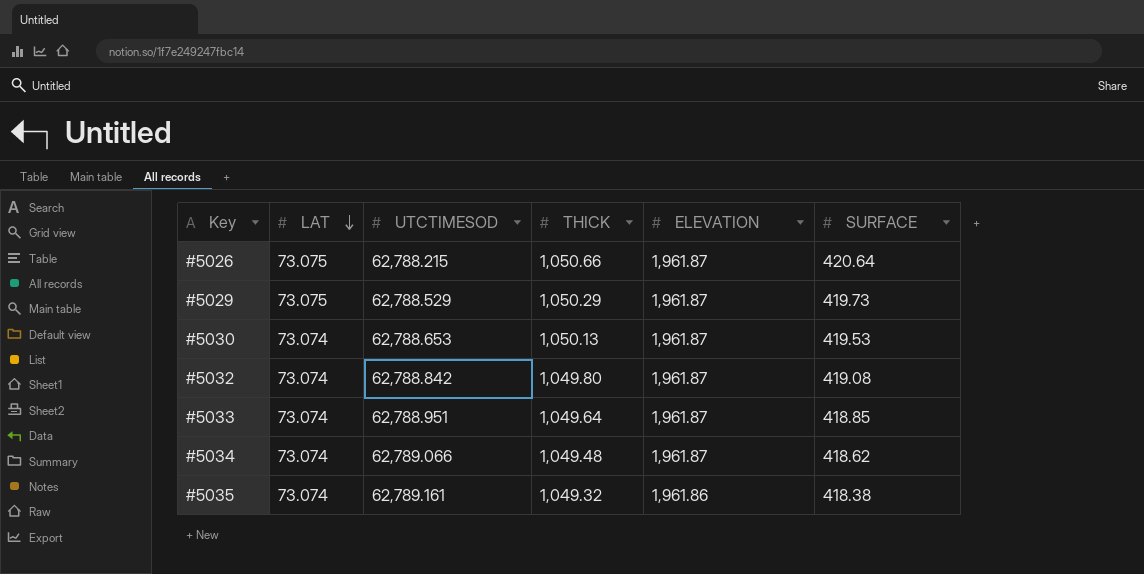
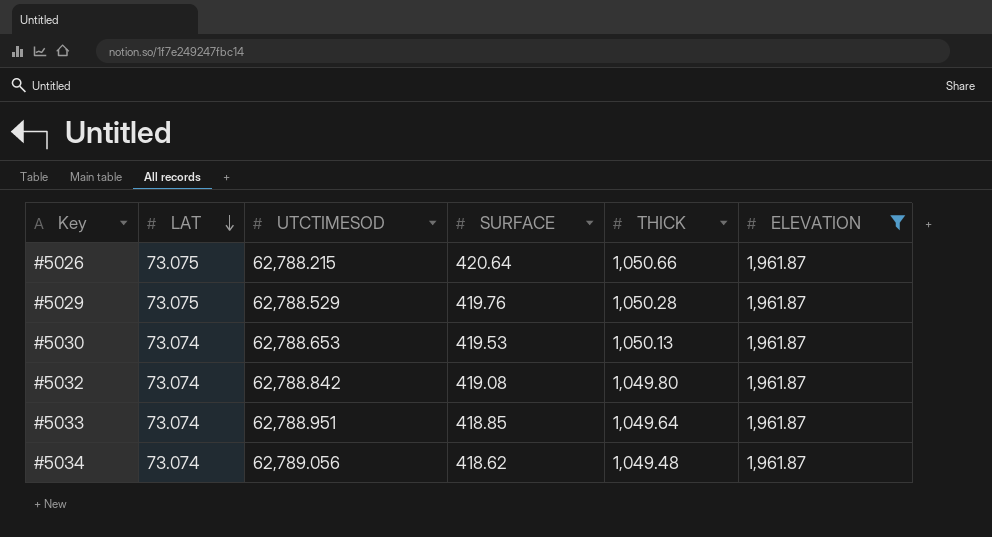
filter: none -> ELEVATION = 1,961.87
column SURFACE | position: 6 -> 4
#5029 | SURFACE: 419.73 -> 419.76
#5029 | THICK: 1,050.29 -> 1,050.28
#5034 | UTCTIMESOD: 62,789.066 -> 62,789.056

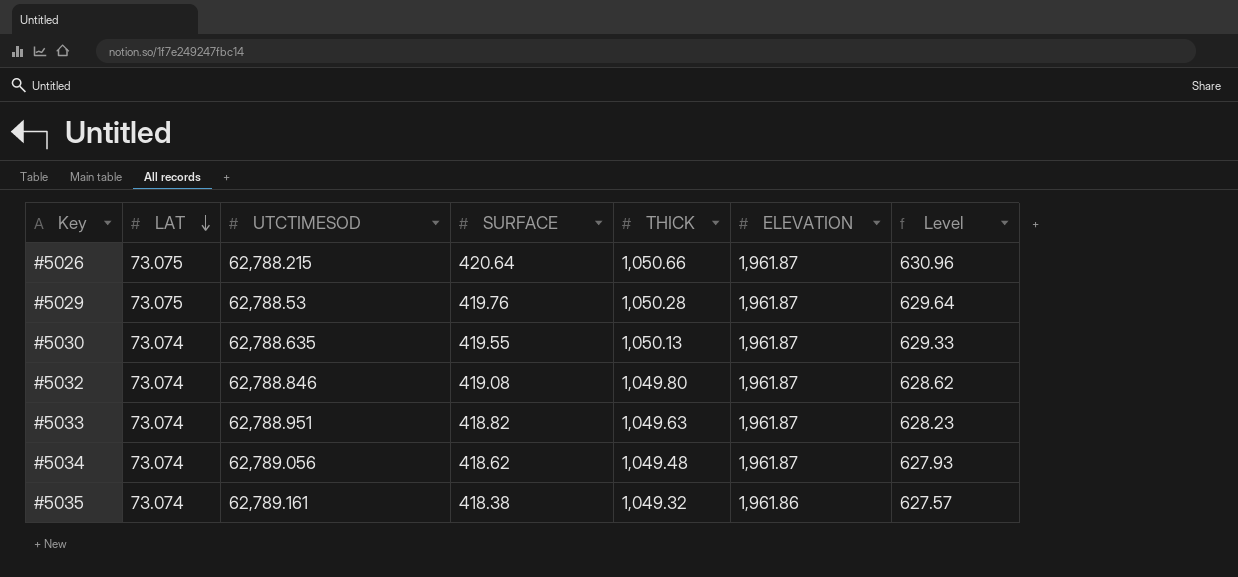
filter: ELEVATION = 1,961.87 -> none
column Level | formula: none -> [SURFACE] * 1.5
#5029 | UTCTIMESOD: 62,788.529 -> 62,788.53
#5030 | UTCTIMESOD: 62,788.653 -> 62,788.635
#5030 | SURFACE: 419.53 -> 419.55
#5032 | UTCTIMESOD: 62,788.842 -> 62,788.846
#5033 | SURFACE: 418.85 -> 418.82
#5033 | THICK: 1,049.64 -> 1,049.63

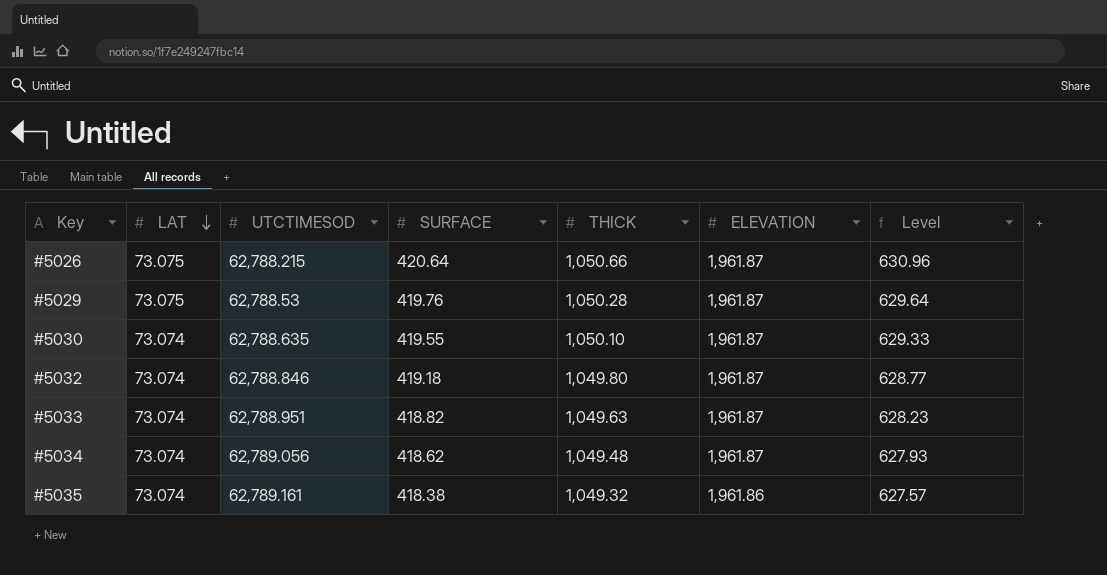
#5030 | THICK: 1,050.13 -> 1,050.10
#5032 | SURFACE: 419.08 -> 419.18
#5032 | Level: 628.62 -> 628.77

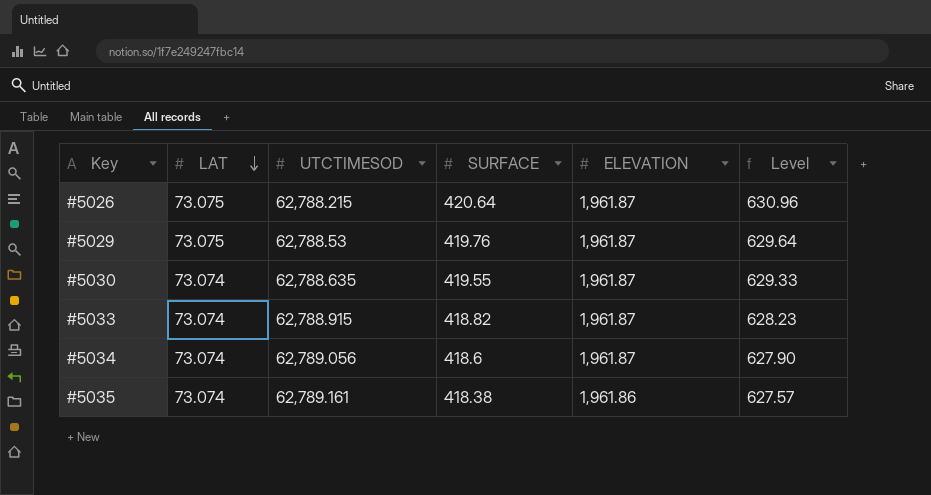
column THICK | position: 5 -> none
row #5032: 73.074 | 62,788.846 | 419.18 | 1,049.80 | 1,961.87 | 628.77 -> none
#5033 | UTCTIMESOD: 62,788.951 -> 62,788.915
#5034 | SURFACE: 418.62 -> 418.6
#5034 | Level: 627.93 -> 627.90

